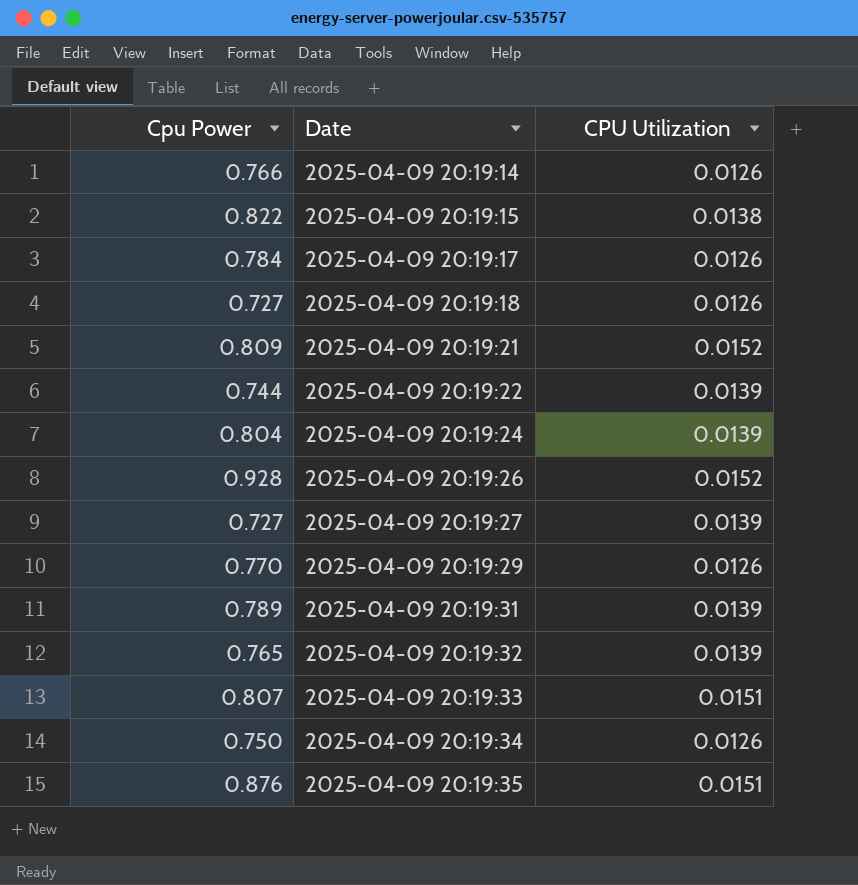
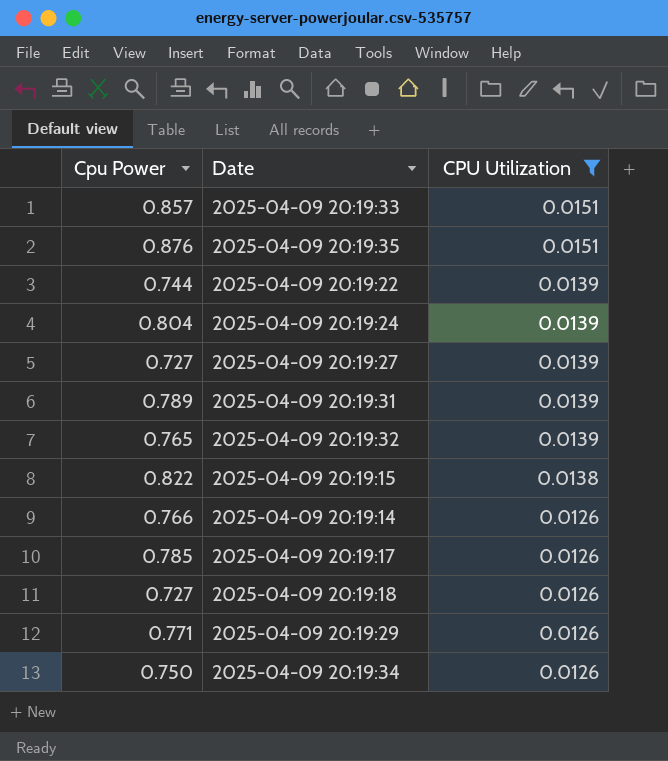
filter: none -> CPU Utilization != 0.0152
row order: Date ascending -> CPU Utilization descending
2025-04-09 20:19:33 | Cpu Power: 0.807 -> 0.857
2025-04-09 20:19:17 | Cpu Power: 0.784 -> 0.785
2025-04-09 20:19:29 | Cpu Power: 0.770 -> 0.771

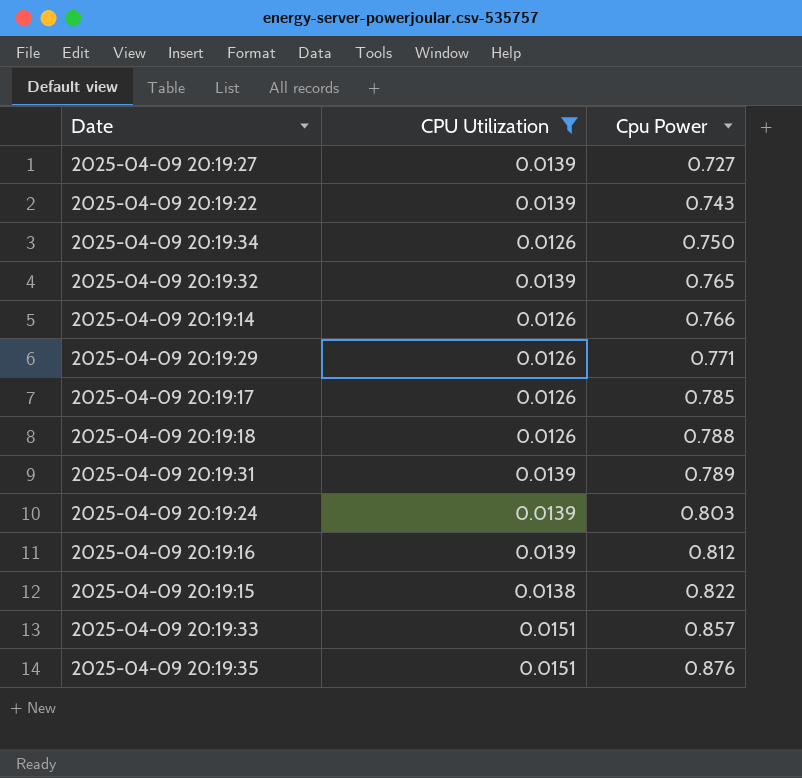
row order: CPU Utilization descending -> Cpu Power ascending
column Cpu Power | position: 1 -> 3
2025-04-09 20:19:22 | Cpu Power: 0.744 -> 0.743
2025-04-09 20:19:18 | Cpu Power: 0.727 -> 0.788
2025-04-09 20:19:24 | Cpu Power: 0.804 -> 0.803
row 2025-04-09 20:19:16: none -> 0.0139 | 0.812

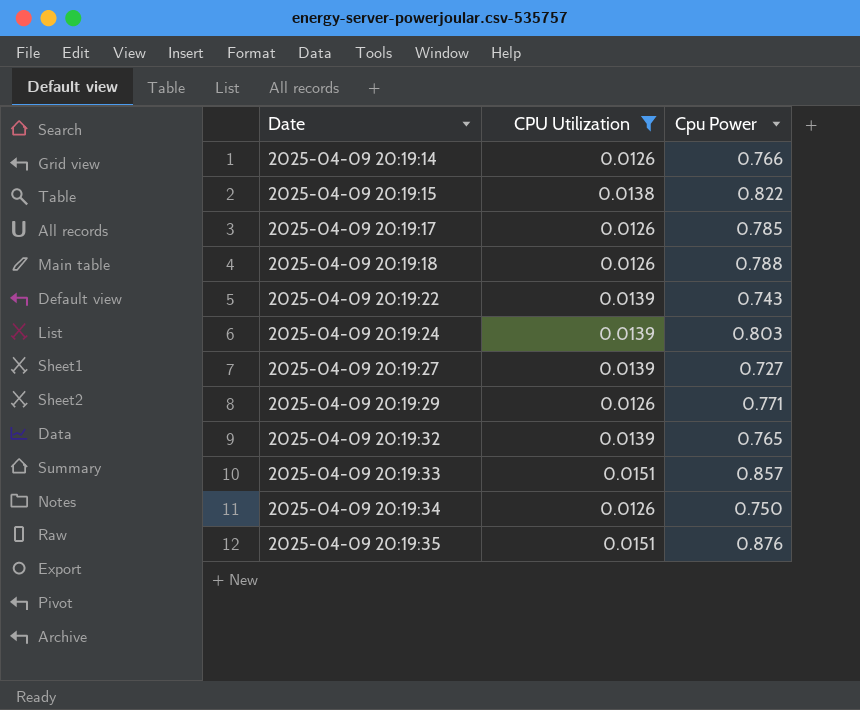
row order: Cpu Power ascending -> Date ascending
row 2025-04-09 20:19:31: 0.0139 | 0.789 -> none
row 2025-04-09 20:19:16: 0.0139 | 0.812 -> none

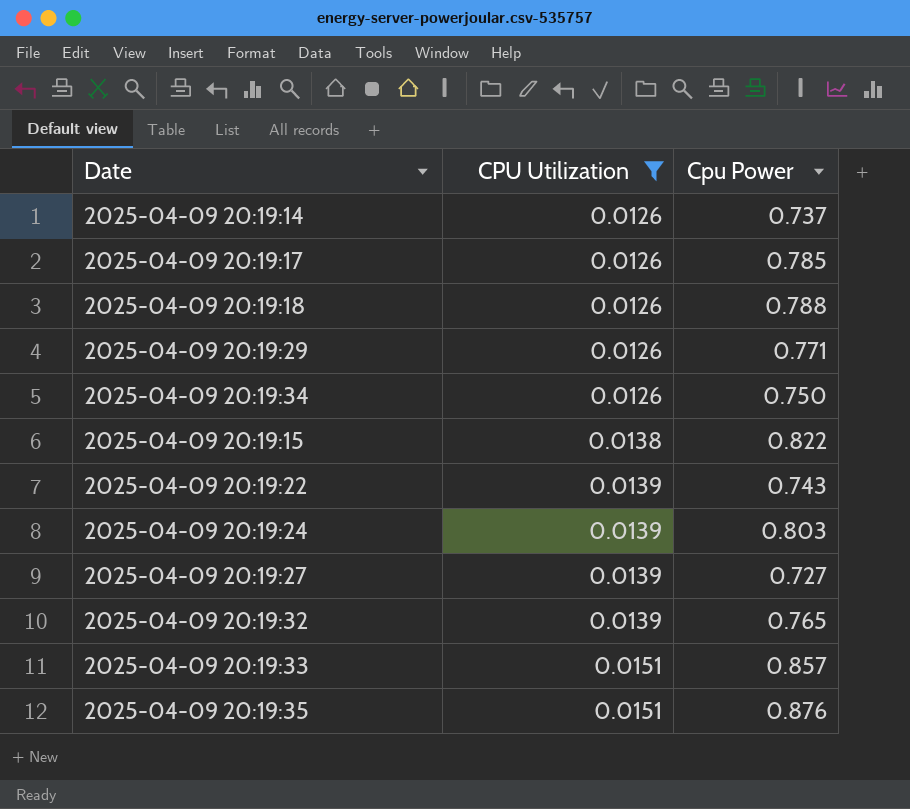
row order: Date ascending -> CPU Utilization ascending
2025-04-09 20:19:14 | Cpu Power: 0.766 -> 0.737

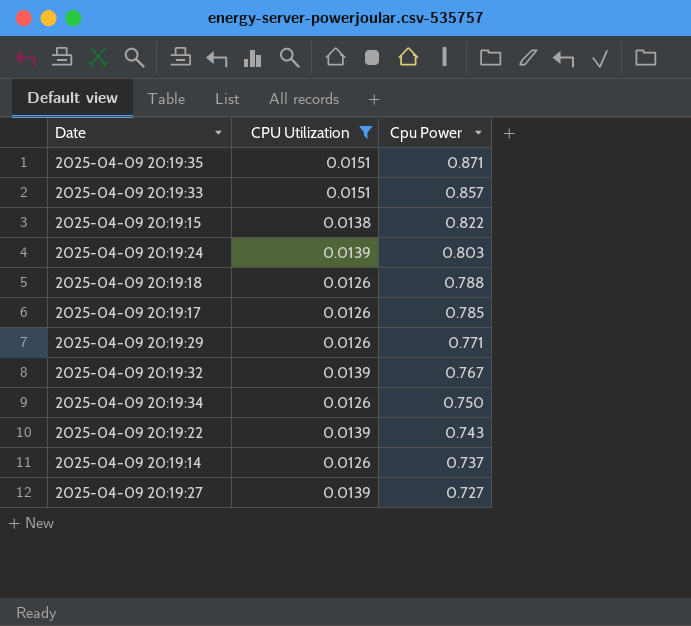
row order: CPU Utilization ascending -> Cpu Power descending
2025-04-09 20:19:35 | Cpu Power: 0.876 -> 0.871
2025-04-09 20:19:32 | Cpu Power: 0.765 -> 0.767

